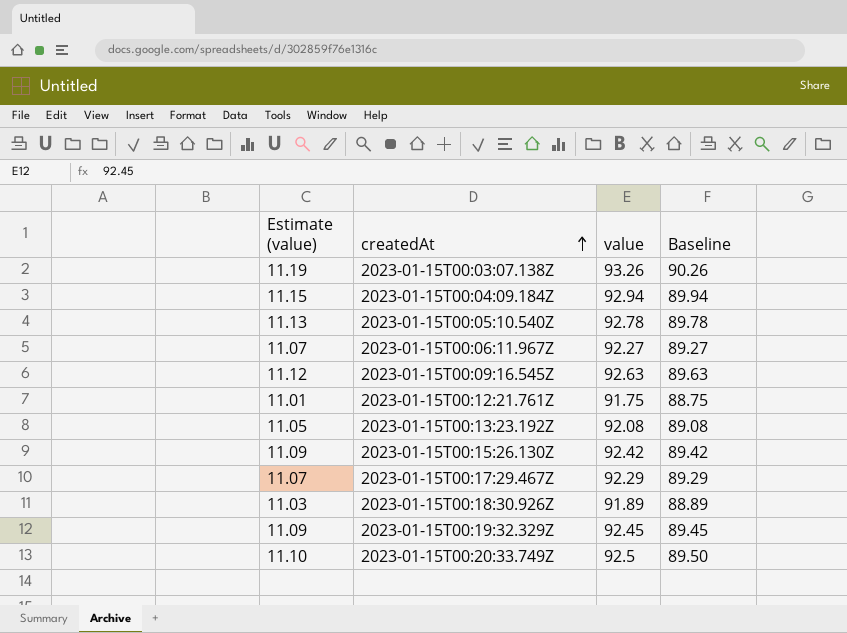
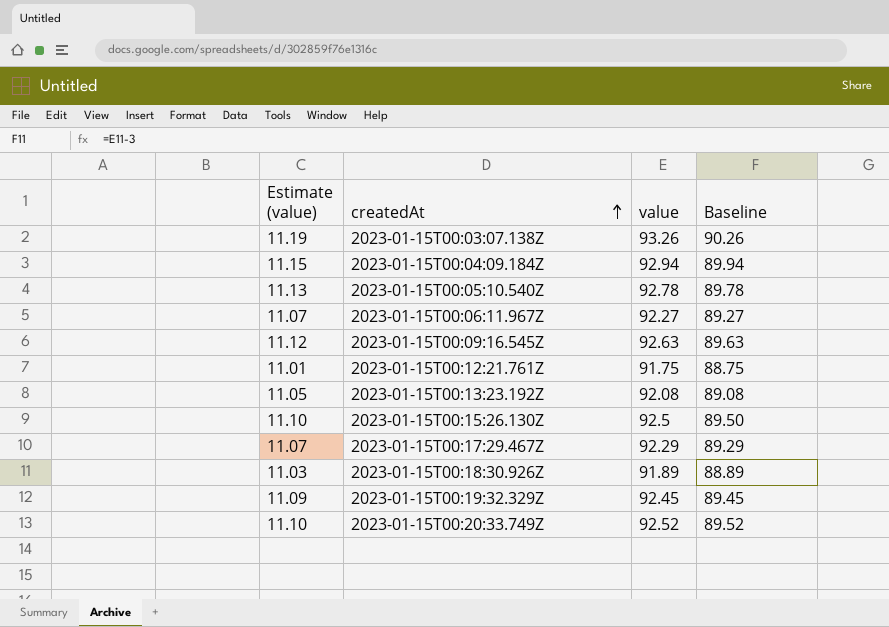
2023-01-15T00:15:26.130Z | Estimate (value): 11.09 -> 11.10
2023-01-15T00:15:26.130Z | value: 92.42 -> 92.5
2023-01-15T00:15:26.130Z | Baseline: 89.42 -> 89.50
2023-01-15T00:20:33.749Z | value: 92.5 -> 92.52
2023-01-15T00:20:33.749Z | Baseline: 89.50 -> 89.52

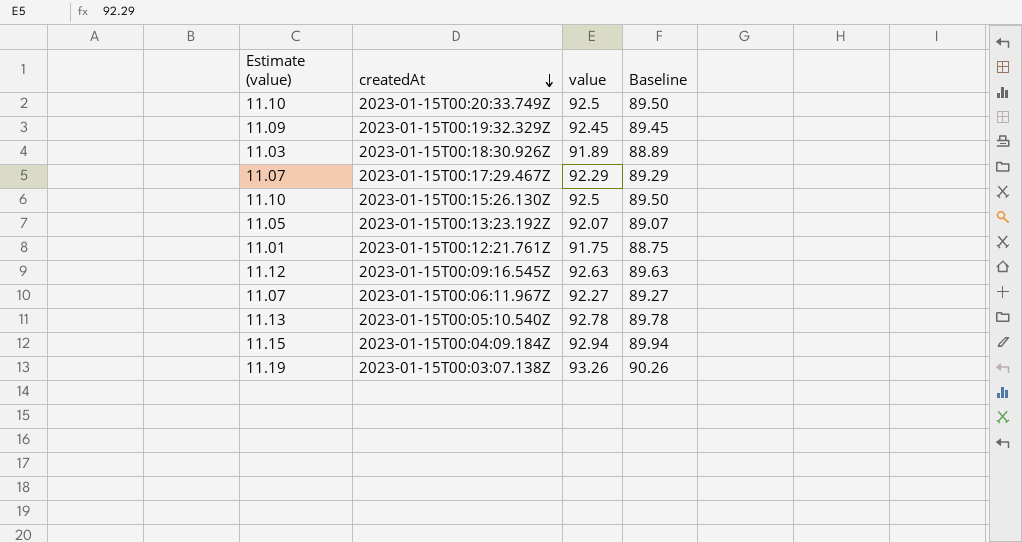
row order: createdAt ascending -> createdAt descending
2023-01-15T00:20:33.749Z | value: 92.52 -> 92.5
2023-01-15T00:20:33.749Z | Baseline: 89.52 -> 89.50
2023-01-15T00:13:23.192Z | value: 92.08 -> 92.07
2023-01-15T00:13:23.192Z | Baseline: 89.08 -> 89.07

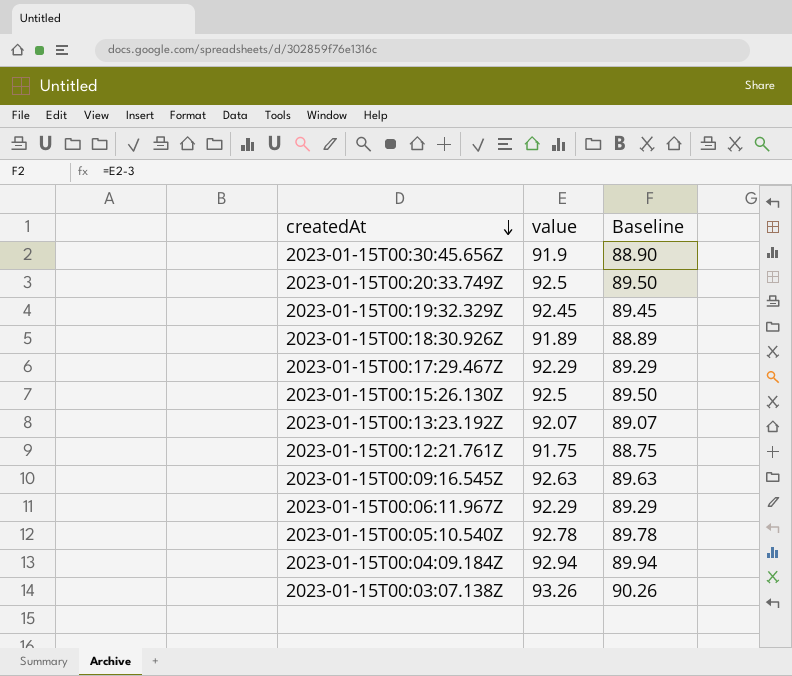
column Estimate (value) | formula: [value] * 0.12 -> none
row 2023-01-15T00:30:45.656Z: none -> 91.9 | 88.90
2023-01-15T00:06:11.967Z | value: 92.27 -> 92.29
2023-01-15T00:06:11.967Z | Baseline: 89.27 -> 89.29

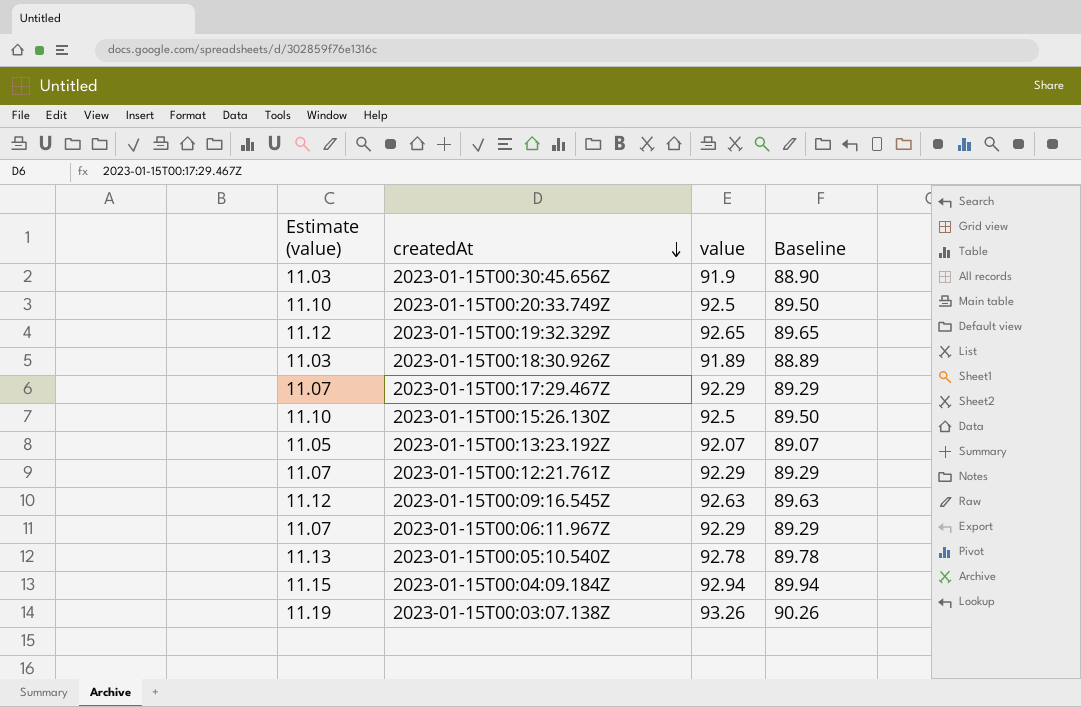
column Estimate (value) | formula: none -> [value] * 0.12
2023-01-15T00:19:32.329Z | value: 92.45 -> 92.65
2023-01-15T00:19:32.329Z | Baseline: 89.45 -> 89.65
2023-01-15T00:12:21.761Z | value: 91.75 -> 92.29
2023-01-15T00:12:21.761Z | Baseline: 88.75 -> 89.29

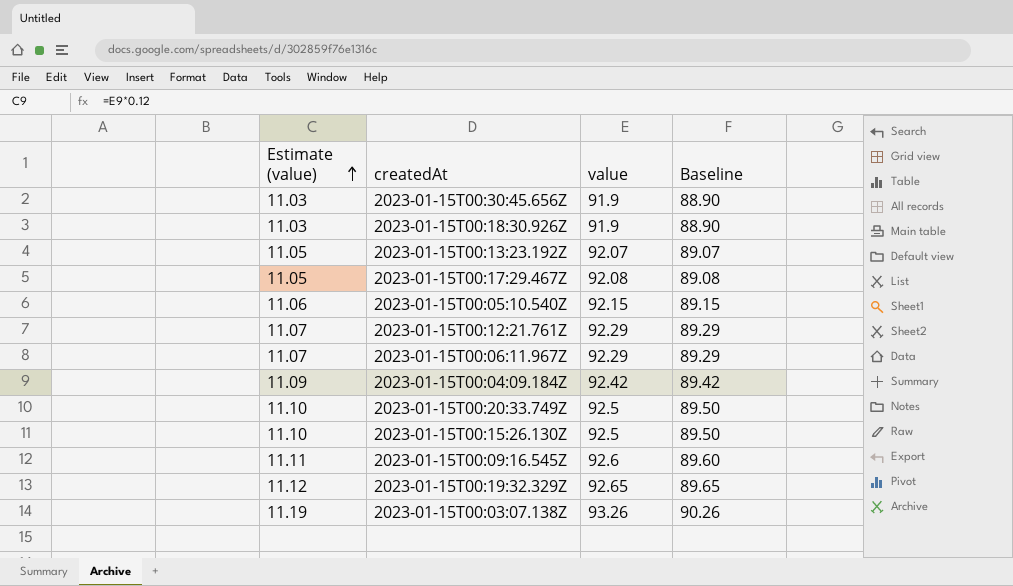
row order: createdAt descending -> Estimate (value) ascending
2023-01-15T00:18:30.926Z | value: 91.89 -> 91.9
2023-01-15T00:18:30.926Z | Baseline: 88.89 -> 88.90
2023-01-15T00:17:29.467Z | Estimate (value): 11.07 -> 11.05
2023-01-15T00:17:29.467Z | value: 92.29 -> 92.08
2023-01-15T00:17:29.467Z | Baseline: 89.29 -> 89.08
2023-01-15T00:05:10.540Z | Estimate (value): 11.13 -> 11.06
2023-01-15T00:05:10.540Z | value: 92.78 -> 92.15
2023-01-15T00:05:10.540Z | Baseline: 89.78 -> 89.15
2023-01-15T00:04:09.184Z | Estimate (value): 11.15 -> 11.09
2023-01-15T00:04:09.184Z | value: 92.94 -> 92.42
2023-01-15T00:04:09.184Z | Baseline: 89.94 -> 89.42
2023-01-15T00:09:16.545Z | Estimate (value): 11.12 -> 11.11
2023-01-15T00:09:16.545Z | value: 92.63 -> 92.6
2023-01-15T00:09:16.545Z | Baseline: 89.63 -> 89.60

